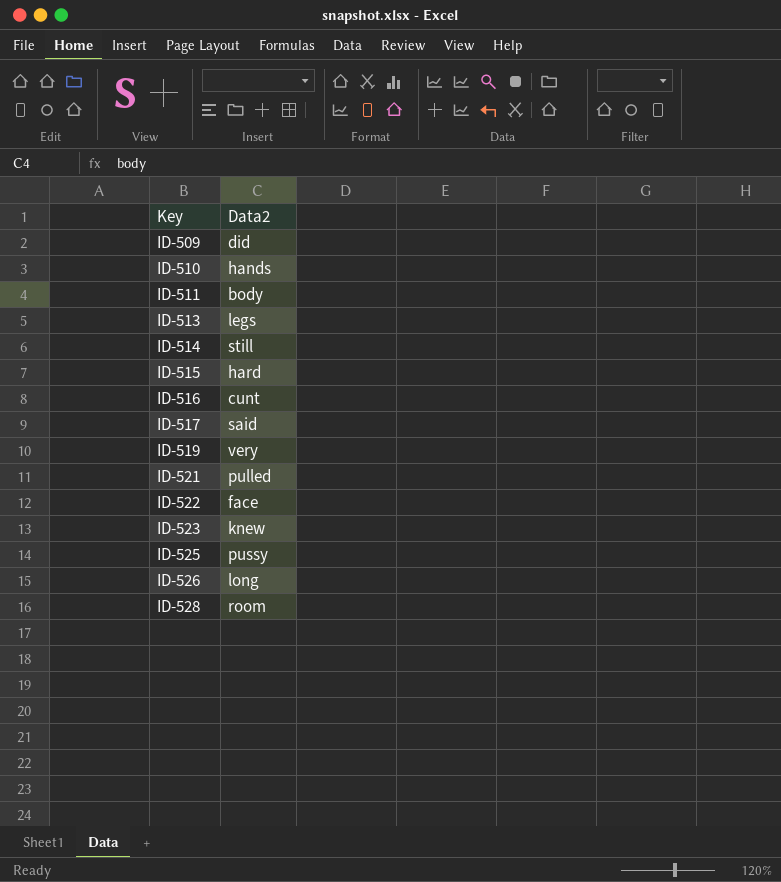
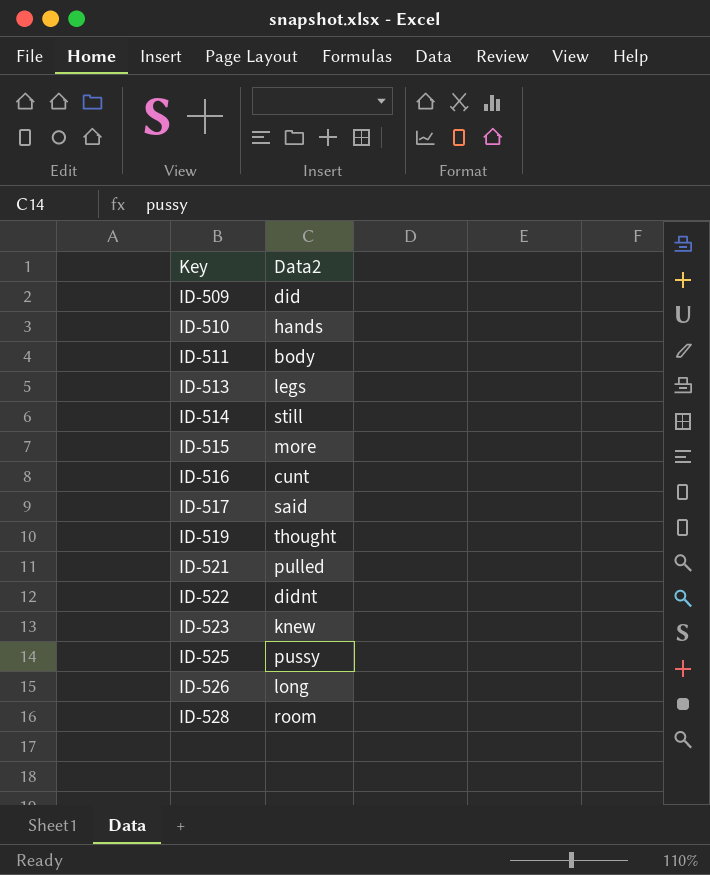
ID-515 | Data2: hard -> more
ID-519 | Data2: very -> thought
ID-522 | Data2: face -> didnt

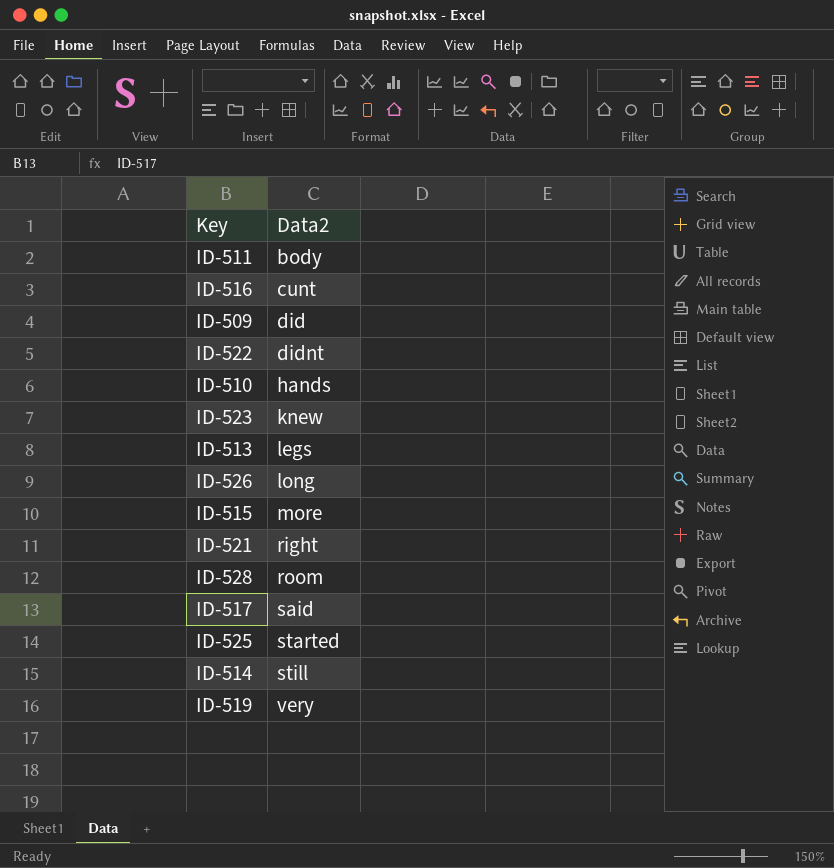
row order: Key ascending -> Data2 ascending
ID-521 | Data2: pulled -> right
ID-525 | Data2: pussy -> started
ID-519 | Data2: thought -> very

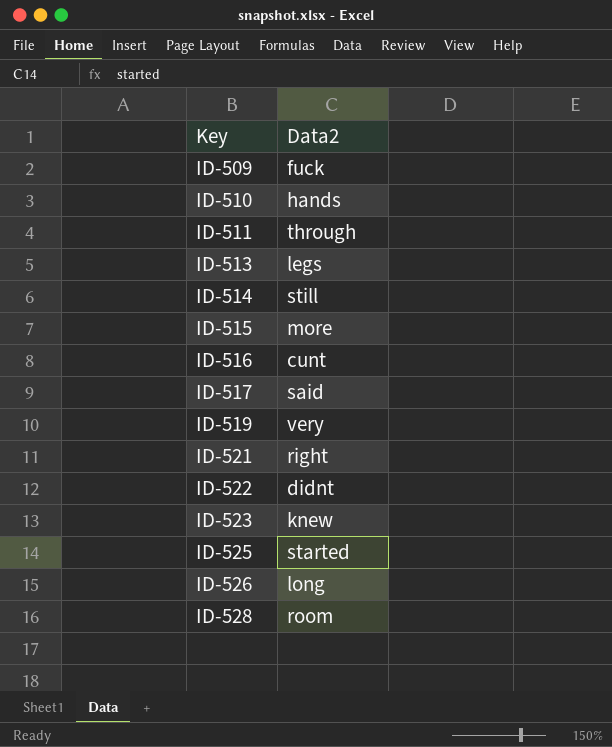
row order: Data2 ascending -> Key ascending
ID-509 | Data2: did -> fuck
ID-511 | Data2: body -> through

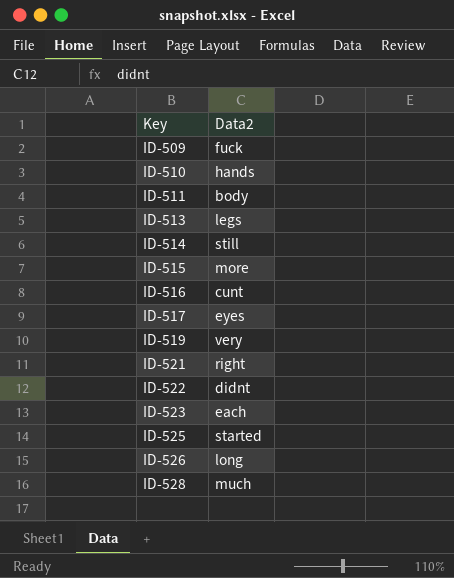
ID-511 | Data2: through -> body
ID-517 | Data2: said -> eyes
ID-523 | Data2: knew -> each
ID-528 | Data2: room -> much

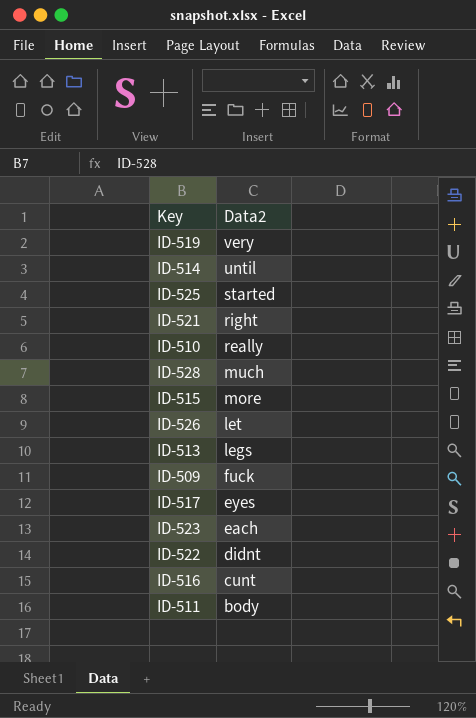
row order: Key ascending -> Data2 descending
ID-514 | Data2: still -> until
ID-510 | Data2: hands -> really
ID-526 | Data2: long -> let

